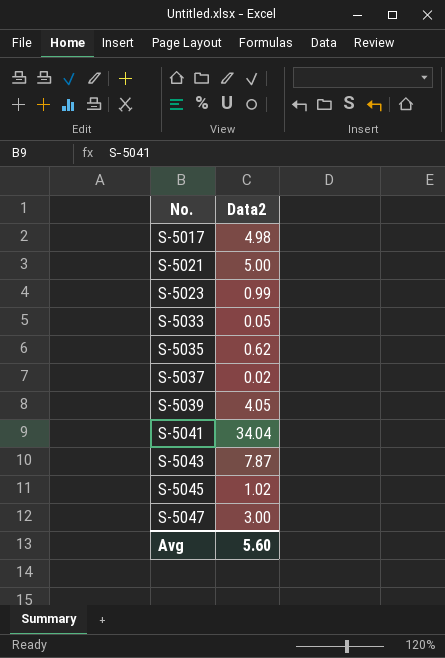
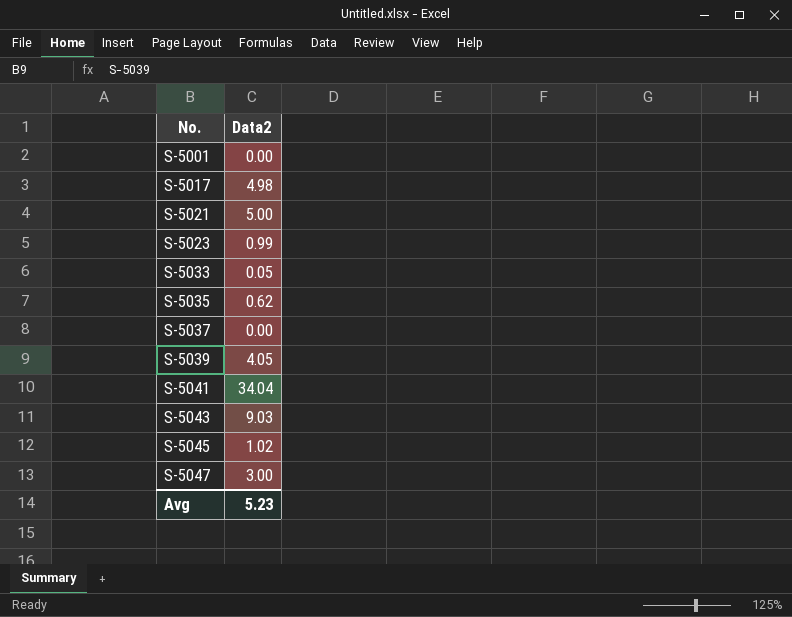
row S-5001: none -> 0.00
S-5037 | Data2: 0.02 -> 0.00
S-5043 | Data2: 7.87 -> 9.03
Avg | Data2: 5.60 -> 5.23

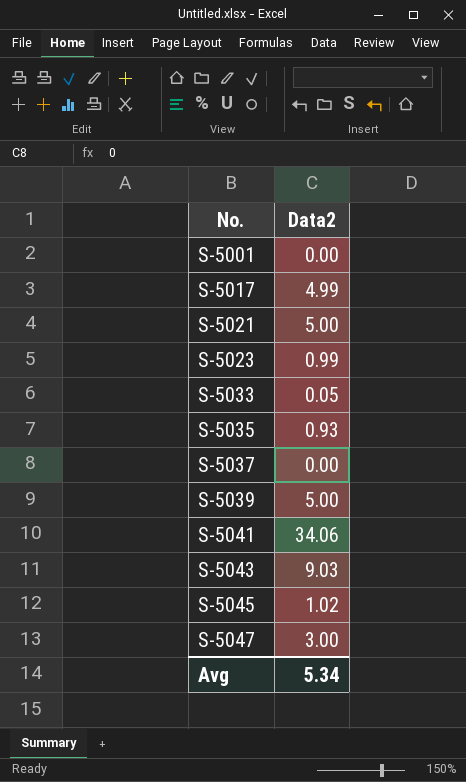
S-5017 | Data2: 4.98 -> 4.99
S-5035 | Data2: 0.62 -> 0.93
S-5039 | Data2: 4.05 -> 5.00
S-5041 | Data2: 34.04 -> 34.06
Avg | Data2: 5.23 -> 5.34

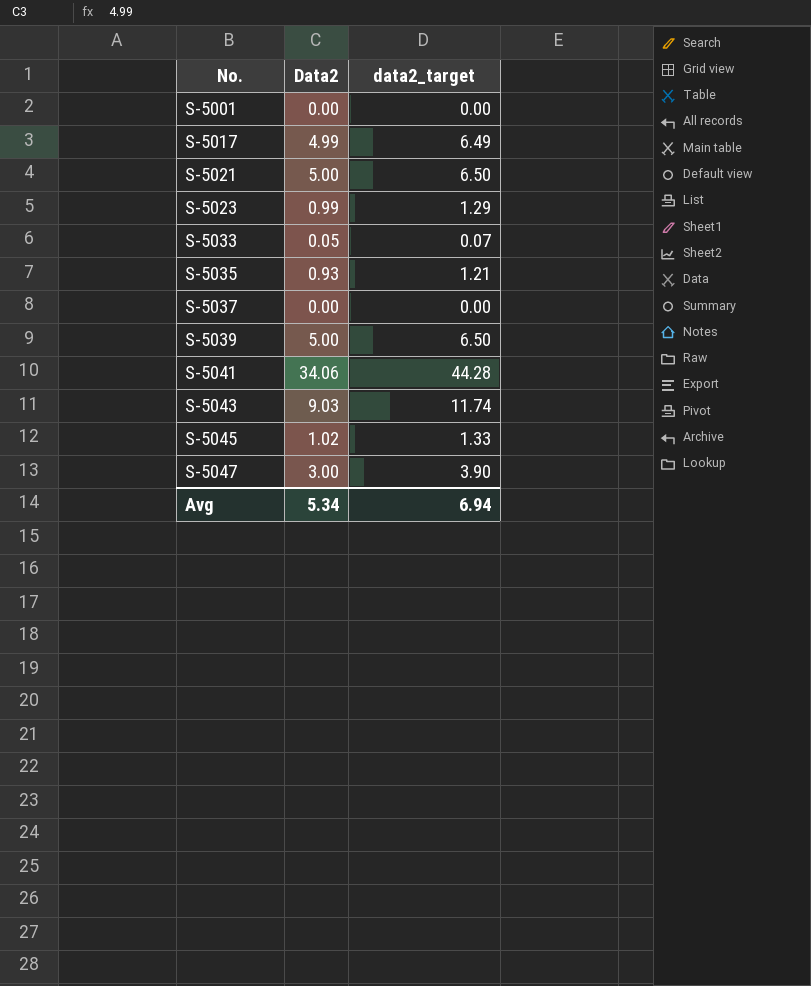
column data2_target | formula: none -> [Data2] * 1.3

